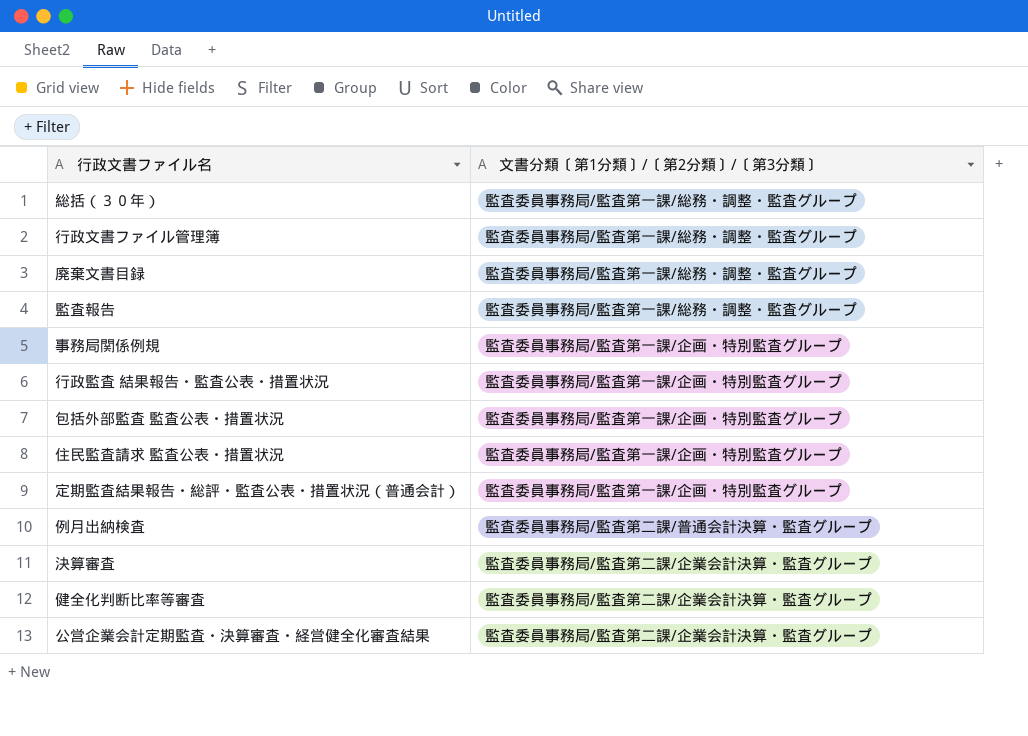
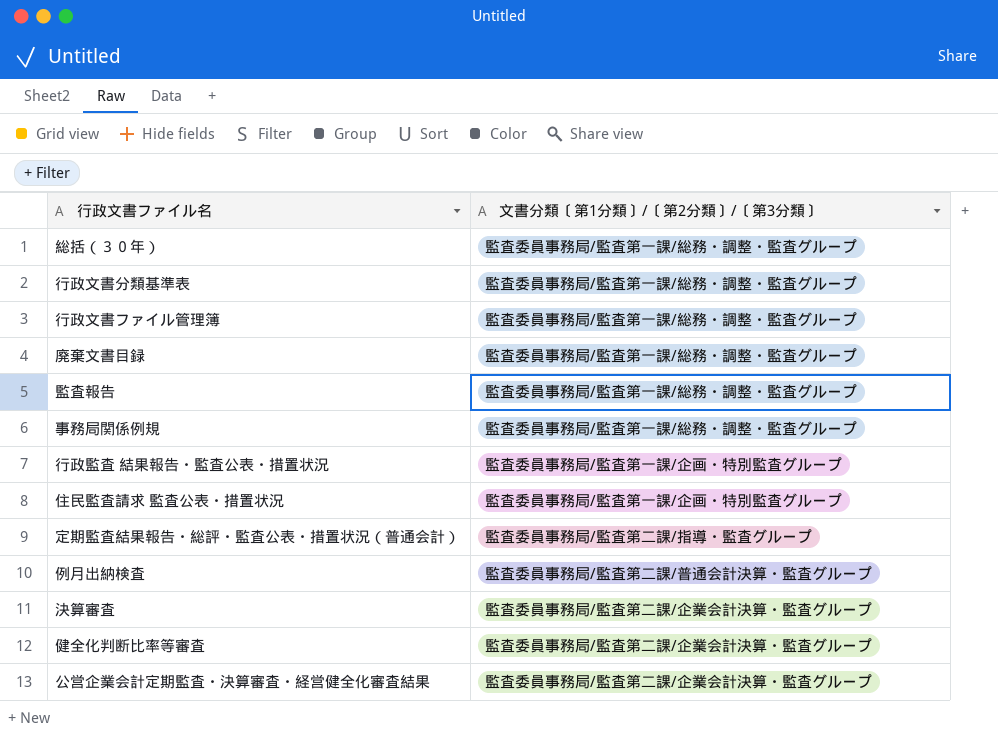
row 包括外部監査 監査公表・措置状況: 監査委員事務局/監査第一課/企画・特別監査グループ -> none
row 行政文書分類基準表: none -> 監査委員事務局/監査第一課/総務・調整・監査グループ
事務局関係例規 | 文書分類〔第1分類〕/〔第2分類〕/〔第3分類〕: 監査委員事務局/監査第一課/企画・特別監査グループ -> 監査委員事務局/監査第一課/総務・調整・監査グループ
定期監査結果報告・総評・監査公表・措置状況（普通会計） | 文書分類〔第1分類〕/〔第2分類〕/〔第3分類〕: 監査委員事務局/監査第一課/企画・特別監査グループ -> 監査委員事務局/監査第二課/指導・監査グループ

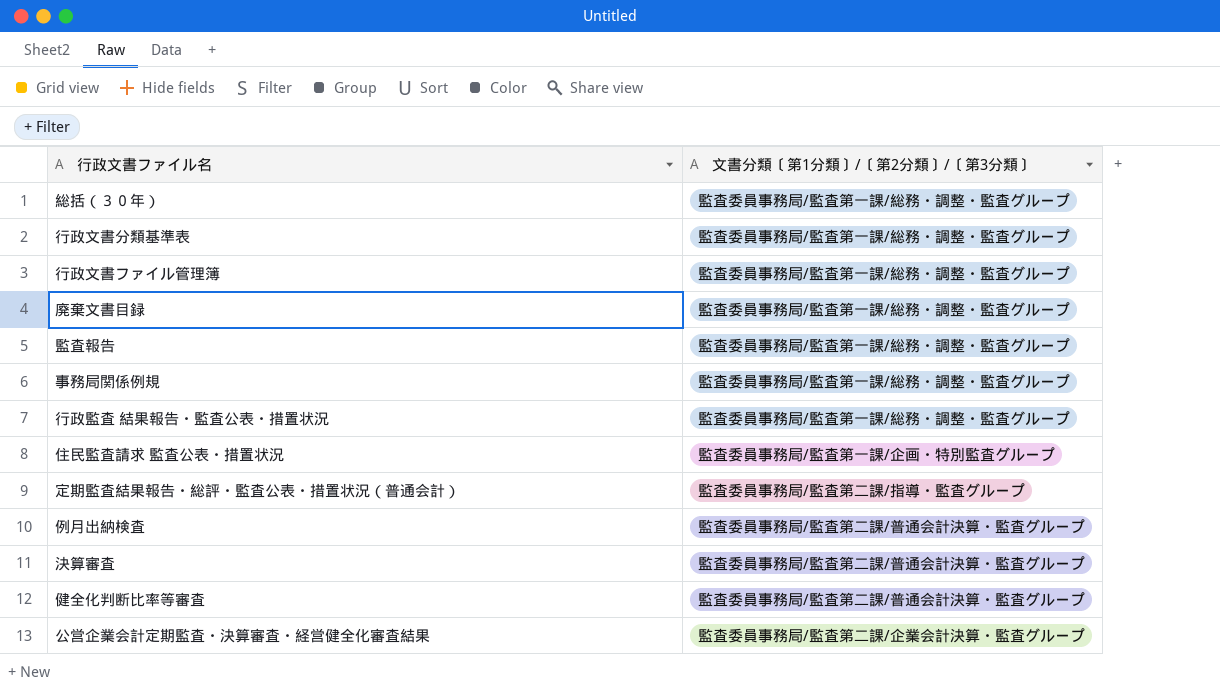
行政監査 結果報告・監査公表・措置状況 | 文書分類〔第1分類〕/〔第2分類〕/〔第3分類〕: 監査委員事務局/監査第一課/企画・特別監査グループ -> 監査委員事務局/監査第一課/総務・調整・監査グループ
決算審査 | 文書分類〔第1分類〕/〔第2分類〕/〔第3分類〕: 監査委員事務局/監査第二課/企業会計決算・監査グループ -> 監査委員事務局/監査第二課/普通会計決算・監査グループ
健全化判断比率等審査 | 文書分類〔第1分類〕/〔第2分類〕/〔第3分類〕: 監査委員事務局/監査第二課/企業会計決算・監査グループ -> 監査委員事務局/監査第二課/普通会計決算・監査グループ

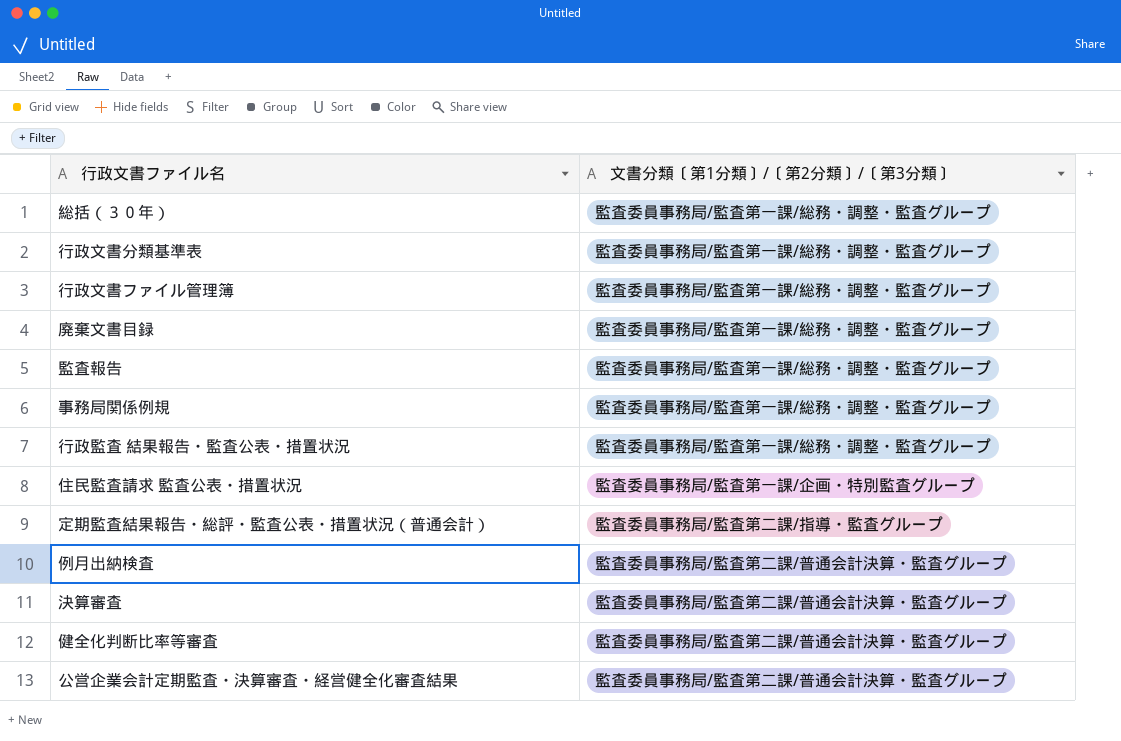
公営企業会計定期監査・決算審査・経営健全化審査結果 | 文書分類〔第1分類〕/〔第2分類〕/〔第3分類〕: 監査委員事務局/監査第二課/企業会計決算・監査グループ -> 監査委員事務局/監査第二課/普通会計決算・監査グループ

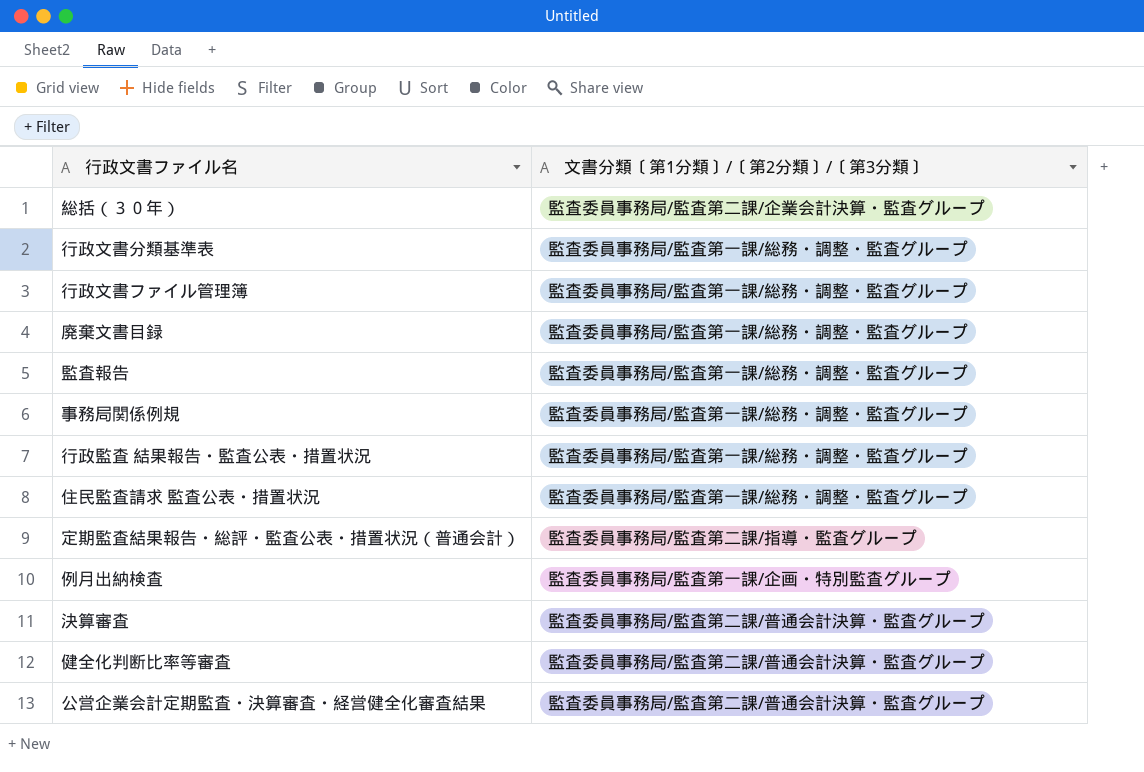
総括（３０年） | 文書分類〔第1分類〕/〔第2分類〕/〔第3分類〕: 監査委員事務局/監査第一課/総務・調整・監査グループ -> 監査委員事務局/監査第二課/企業会計決算・監査グループ
住民監査請求 監査公表・措置状況 | 文書分類〔第1分類〕/〔第2分類〕/〔第3分類〕: 監査委員事務局/監査第一課/企画・特別監査グループ -> 監査委員事務局/監査第一課/総務・調整・監査グループ
例月出納検査 | 文書分類〔第1分類〕/〔第2分類〕/〔第3分類〕: 監査委員事務局/監査第二課/普通会計決算・監査グループ -> 監査委員事務局/監査第一課/企画・特別監査グループ

